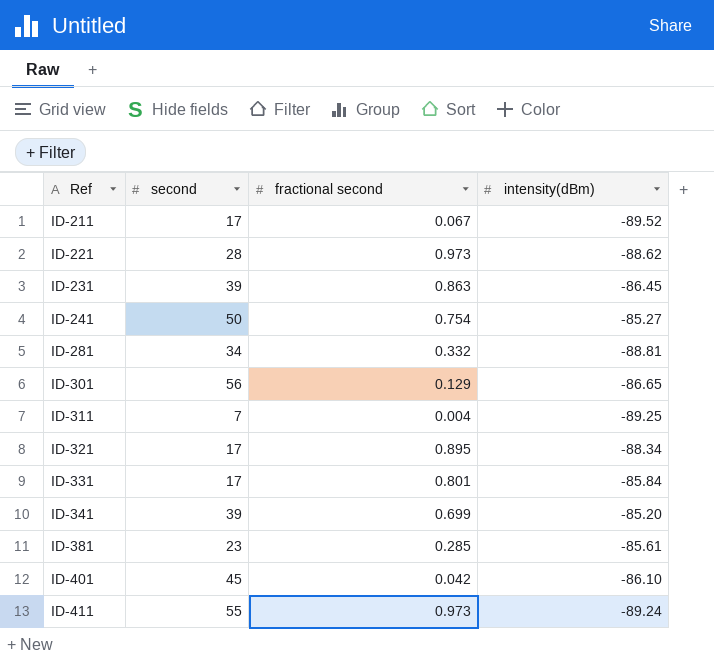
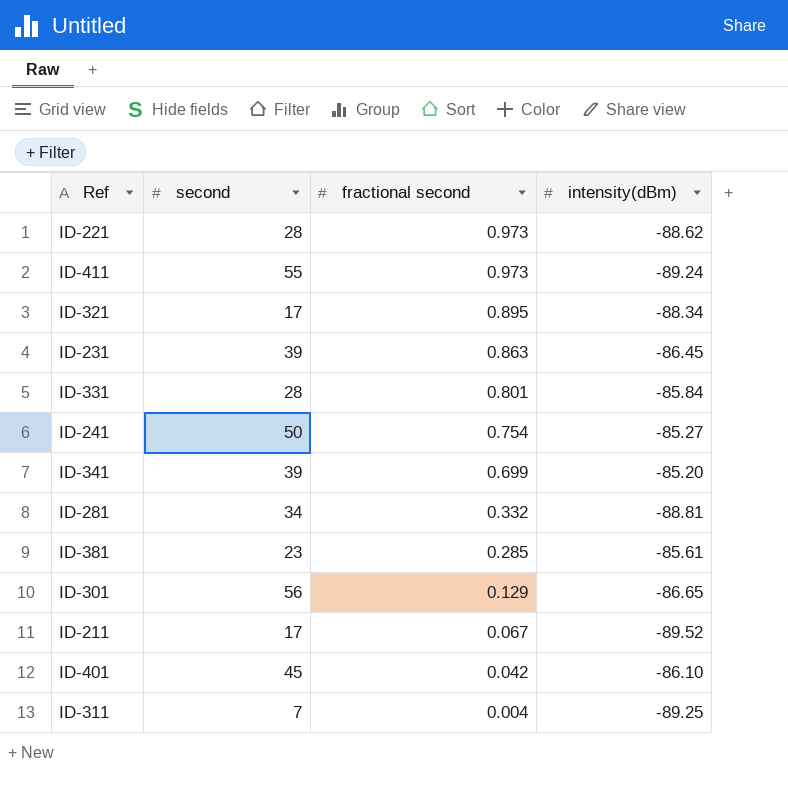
row order: Ref ascending -> fractional second descending
ID-331 | second: 17 -> 28

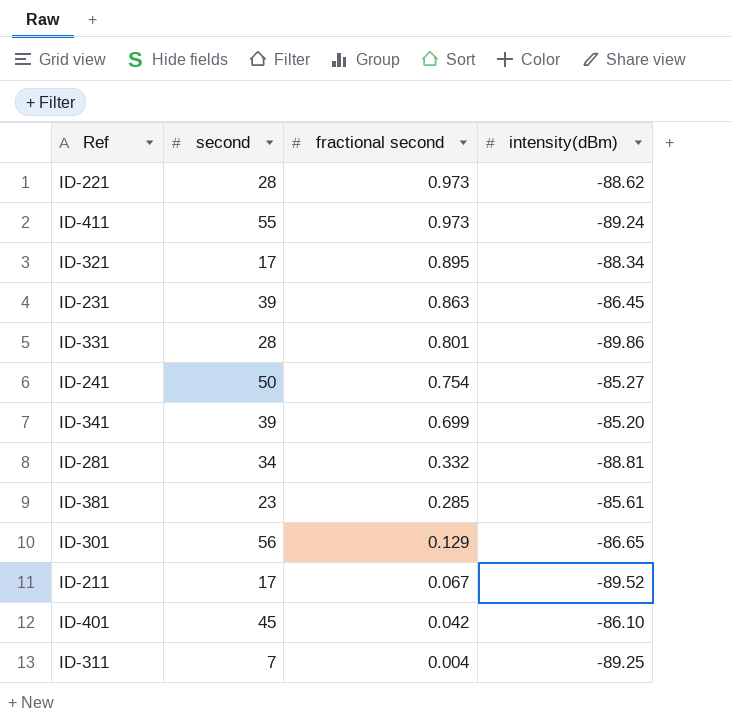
ID-331 | intensity(dBm): -85.84 -> -89.86

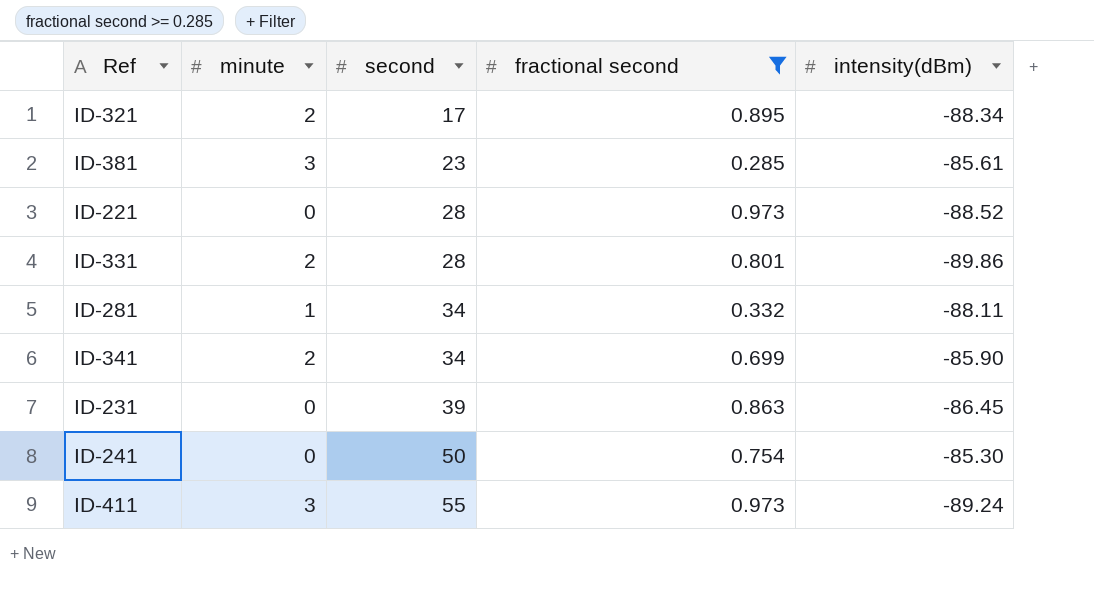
filter: none -> fractional second >= 0.285
row order: fractional second descending -> second ascending
column minute | position: none -> 2
ID-221 | intensity(dBm): -88.62 -> -88.52
ID-281 | intensity(dBm): -88.81 -> -88.11
ID-341 | second: 39 -> 34
ID-341 | intensity(dBm): -85.20 -> -85.90
ID-241 | intensity(dBm): -85.27 -> -85.30

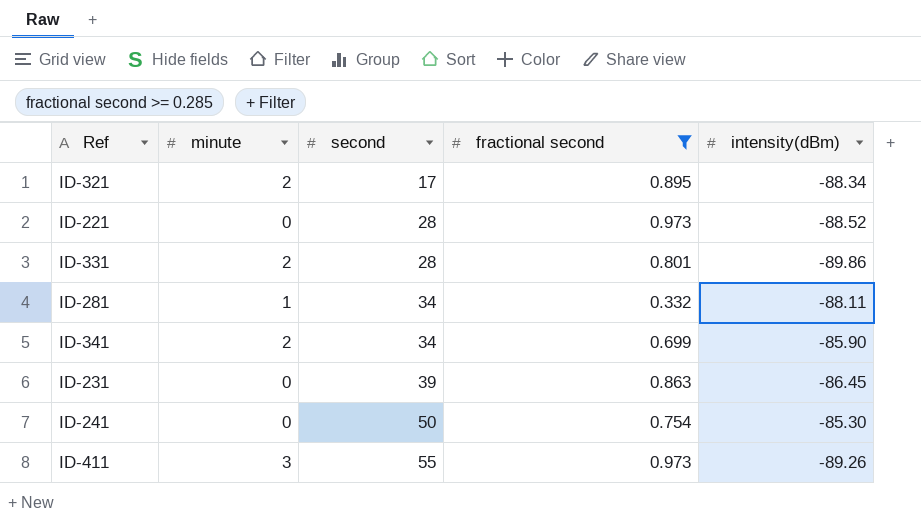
row ID-381: 3 | 23 | 0.285 | -85.61 -> none
ID-411 | intensity(dBm): -89.24 -> -89.26

